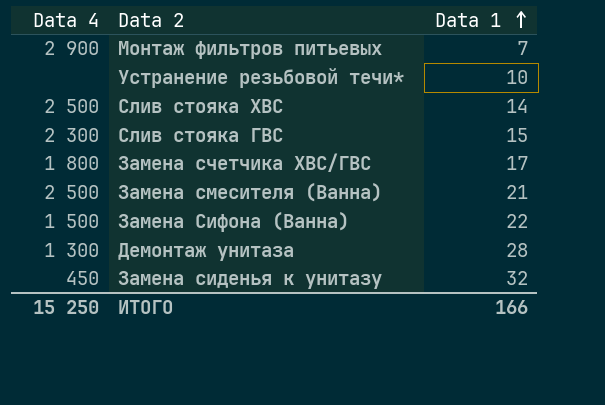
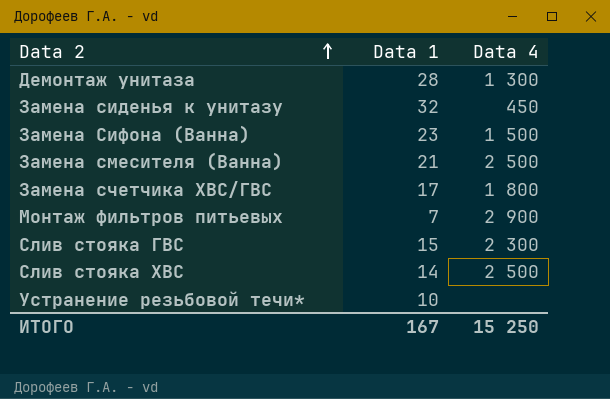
row order: Data 1 ascending -> Data 2 ascending
column Data 4 | position: 1 -> 3
Замена Сифона (Ванна) | Data 1: 22 -> 23
ИТОГО | Data 1: 166 -> 167

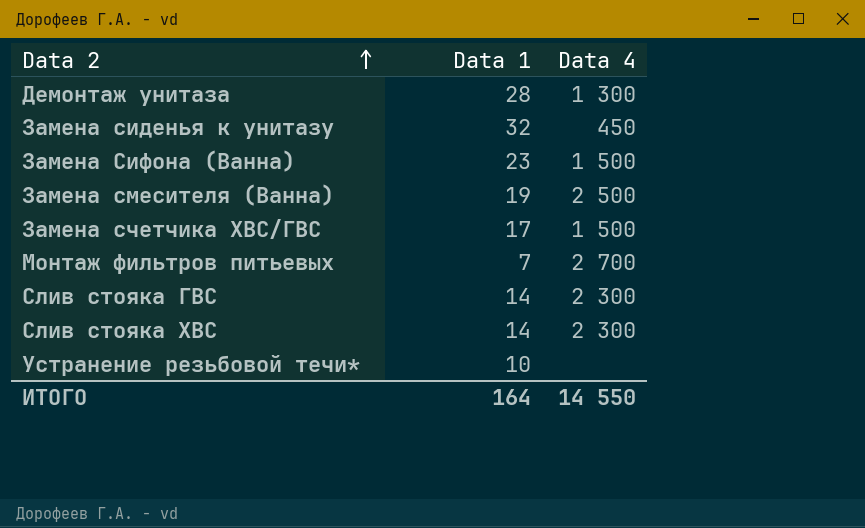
Замена смесителя (Ванна) | Data 1: 21 -> 19
Замена счетчика ХВС/ГВС | Data 4: 1 800 -> 1 500
Монтаж фильтров питьевых | Data 4: 2 900 -> 2 700
Слив стояка ГВС | Data 1: 15 -> 14
Слив стояка ХВС | Data 4: 2 500 -> 2 300
ИТОГО | Data 1: 167 -> 164
ИТОГО | Data 4: 15 250 -> 14 550

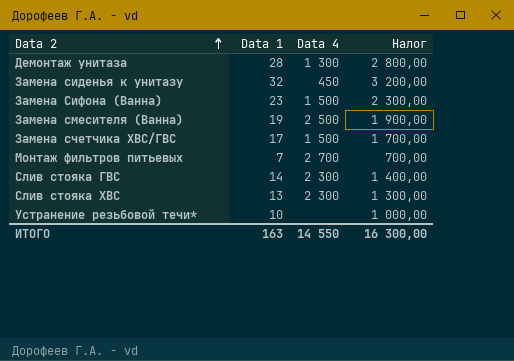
column Налог | formula: none -> [Data 1] * 100
Слив стояка ХВС | Data 1: 14 -> 13
ИТОГО | Data 1: 164 -> 163

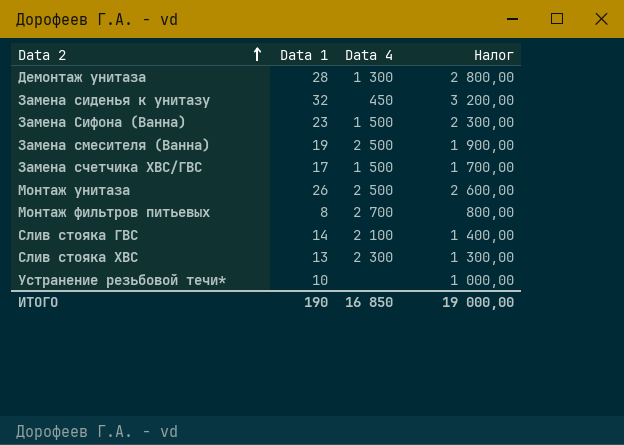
row Монтаж унитаза: none -> 26 | 2 500 | 2 600,00
Монтаж фильтров питьевых | Data 1: 7 -> 8
Монтаж фильтров питьевых | Налог: 700,00 -> 800,00
Слив стояка ГВС | Data 4: 2 300 -> 2 100
ИТОГО | Data 1: 163 -> 190
ИТОГО | Data 4: 14 550 -> 16 850
ИТОГО | Налог: 16 300,00 -> 19 000,00

